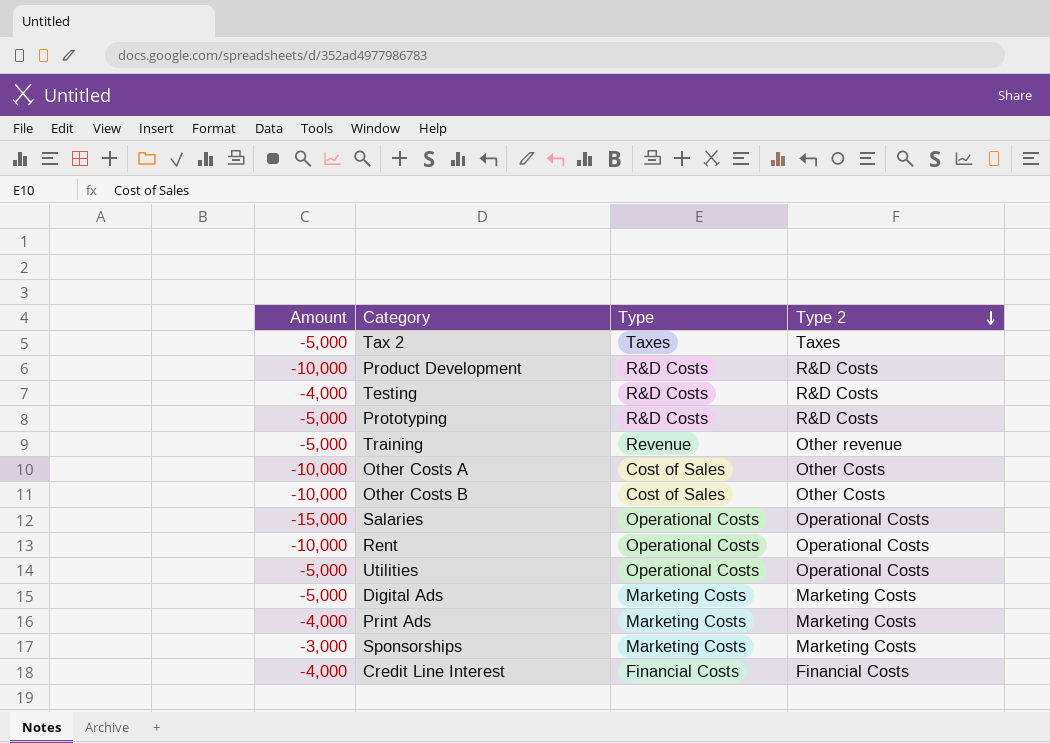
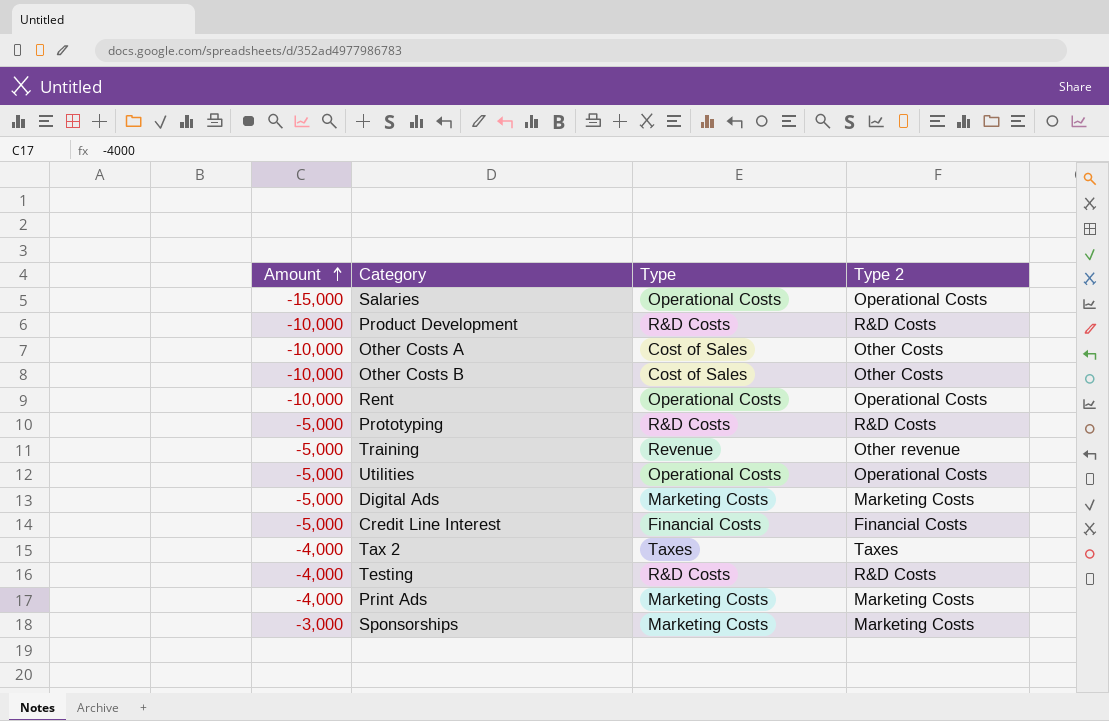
row order: Type 2 descending -> Amount ascending
Credit Line Interest | Amount: -4,000 -> -5,000
Tax 2 | Amount: -5,000 -> -4,000

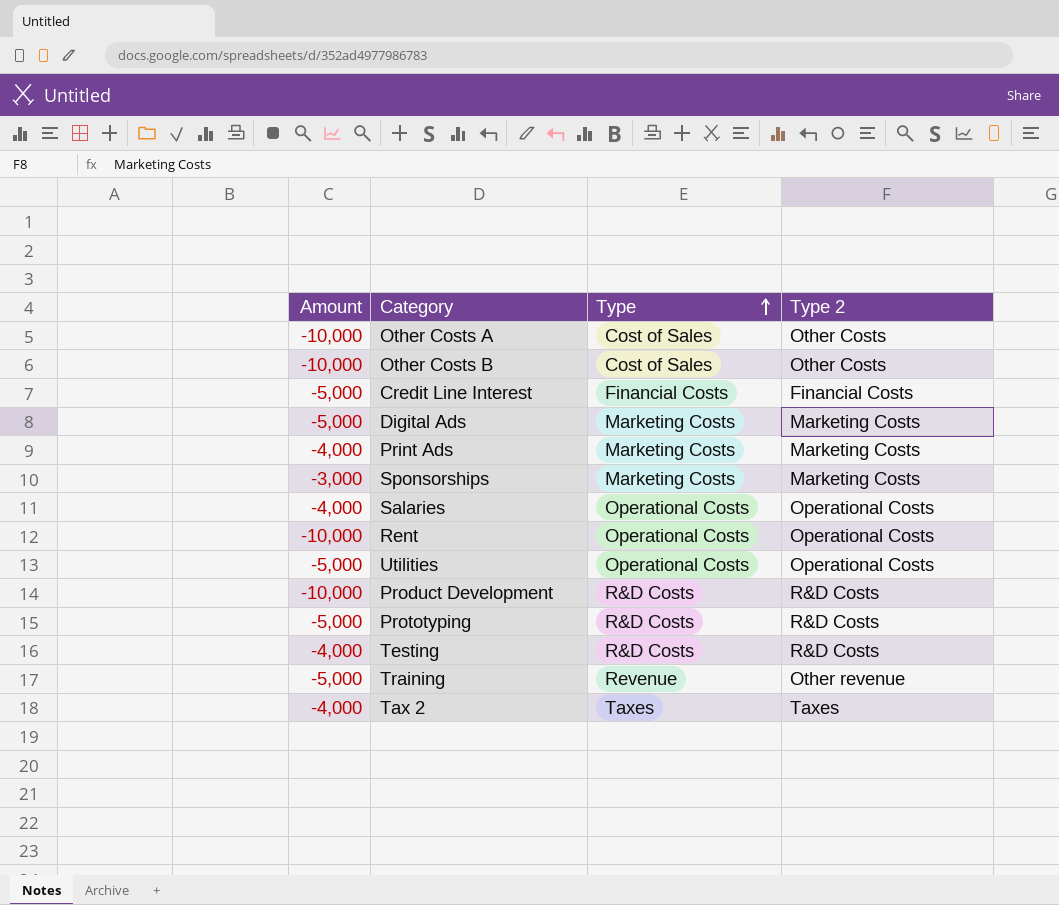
row order: Amount ascending -> Type ascending
Salaries | Amount: -15,000 -> -4,000

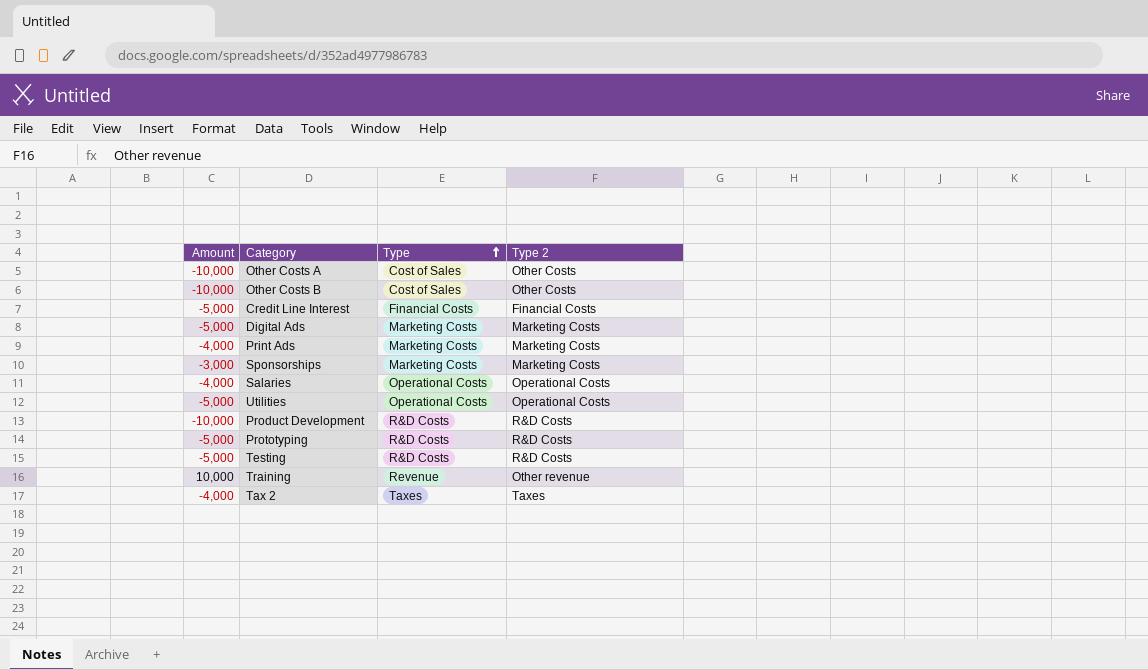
row Rent: -10,000 | Operational Costs | Operational Costs -> none
Testing | Amount: -4,000 -> -5,000
Training | Amount: -5,000 -> 10,000

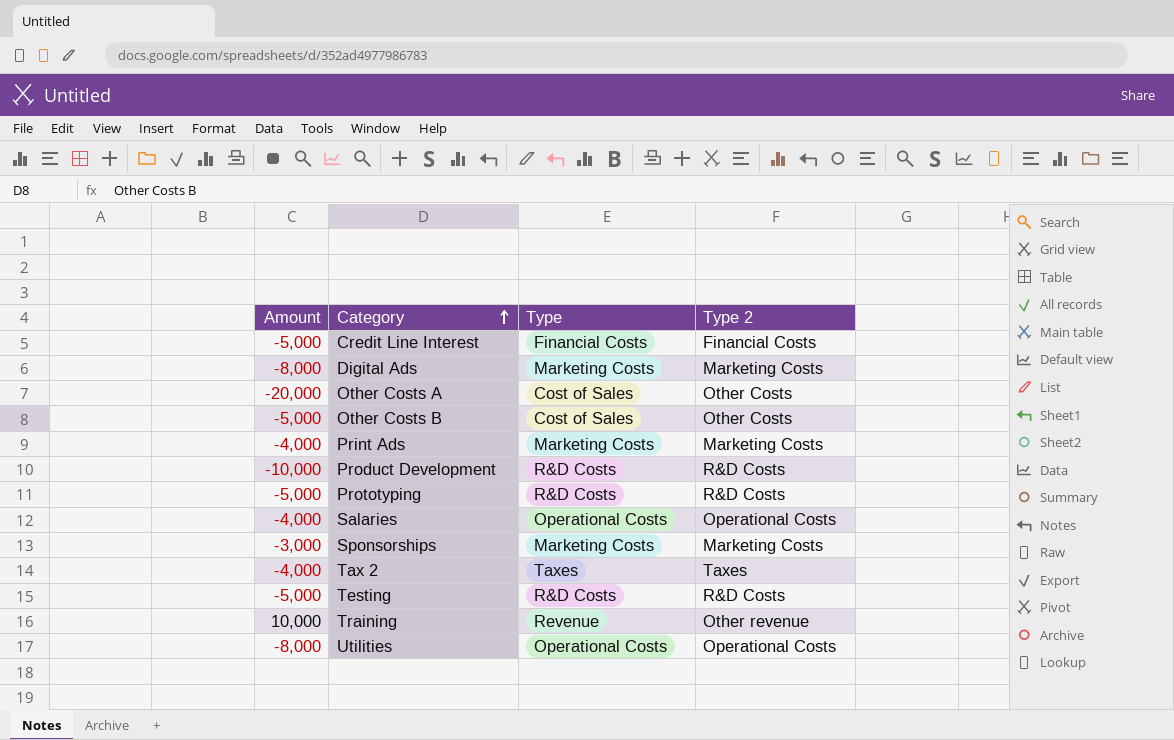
row order: Type ascending -> Category ascending
Digital Ads | Amount: -5,000 -> -8,000
Other Costs A | Amount: -10,000 -> -20,000
Other Costs B | Amount: -10,000 -> -5,000
Utilities | Amount: -5,000 -> -8,000

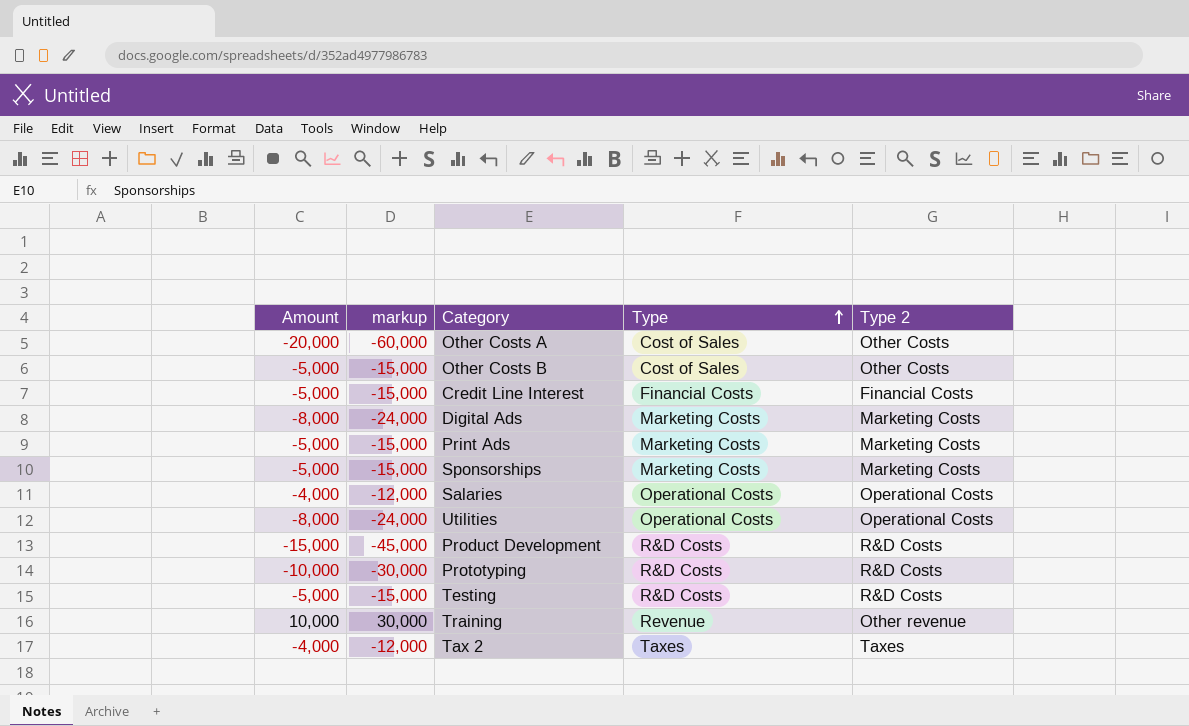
row order: Category ascending -> Type ascending
column markup | formula: none -> [Amount] * 3
Print Ads | Amount: -4,000 -> -5,000
Sponsorships | Amount: -3,000 -> -5,000
Product Development | Amount: -10,000 -> -15,000
Prototyping | Amount: -5,000 -> -10,000

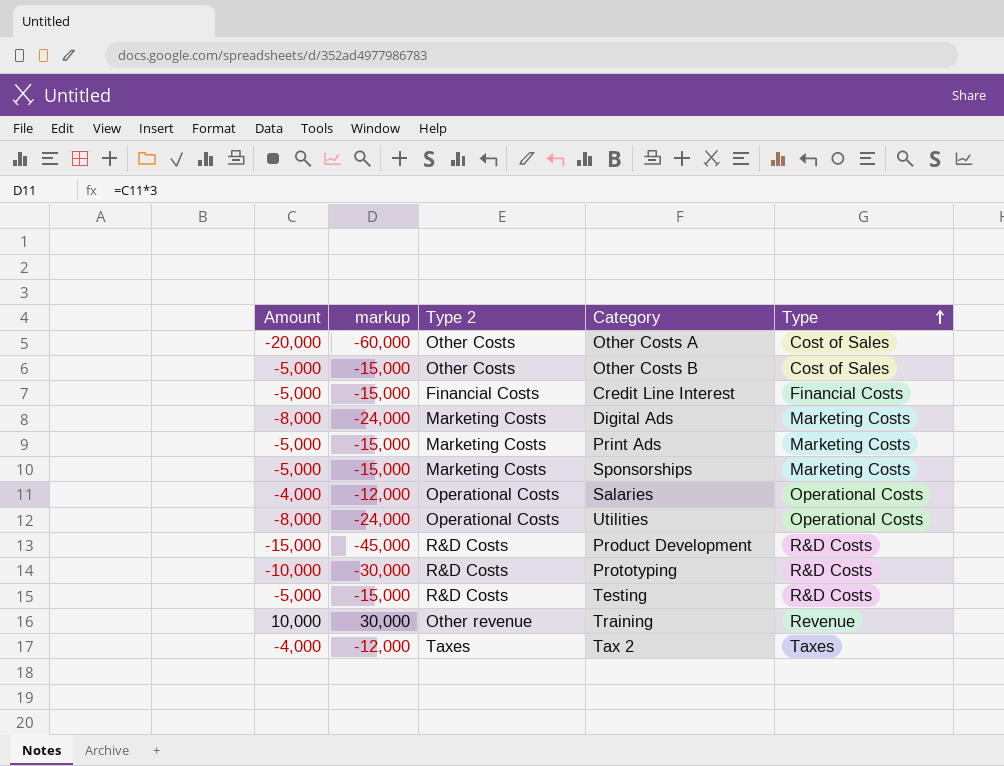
column Type 2 | position: 5 -> 3

